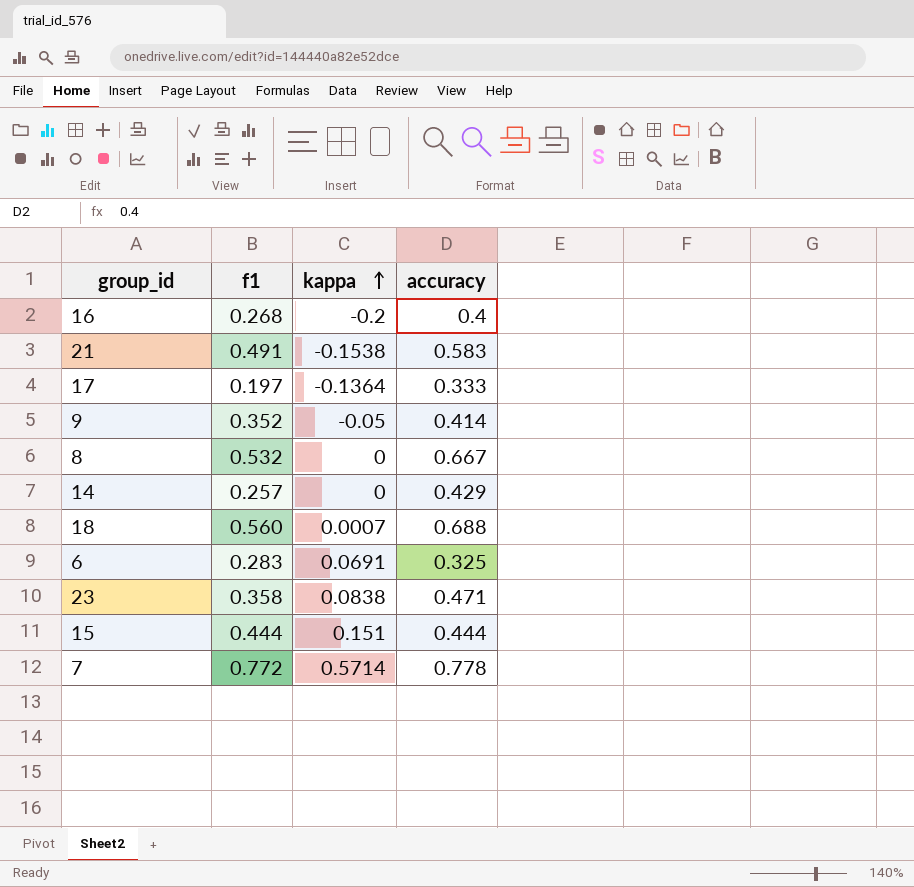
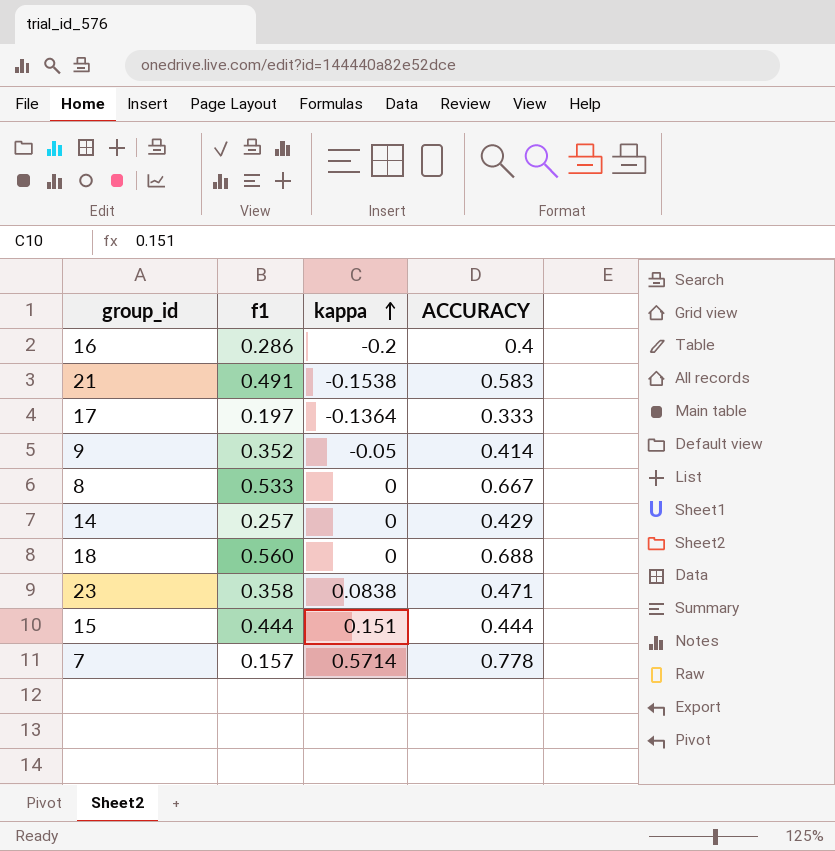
column name: accuracy -> ACCURACY
row 6: 0.283 | 0.0691 | 0.325 -> none
16 | f1: 0.268 -> 0.286
8 | f1: 0.532 -> 0.533
18 | kappa: 0.0007 -> 0
7 | f1: 0.772 -> 0.157

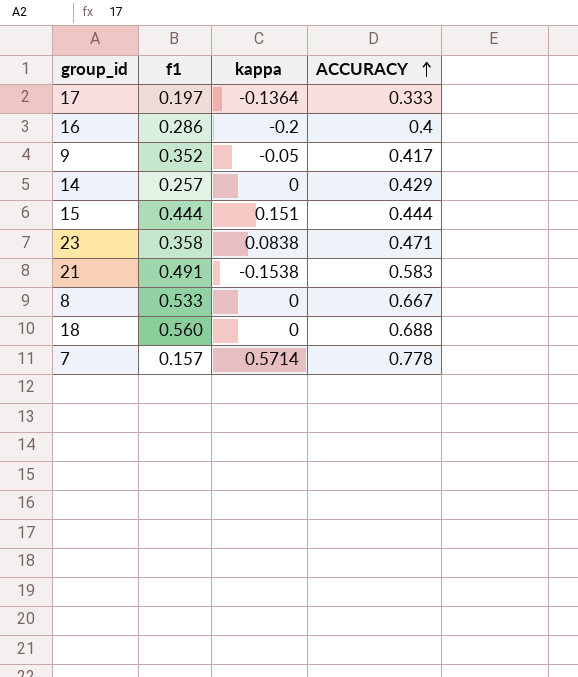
row order: kappa ascending -> ACCURACY ascending
9 | ACCURACY: 0.414 -> 0.417

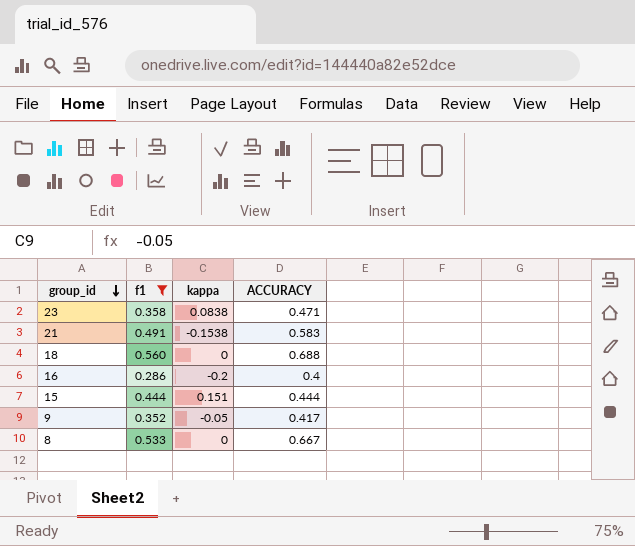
filter: none -> f1 >= 0.286
row order: ACCURACY ascending -> group_id descending

